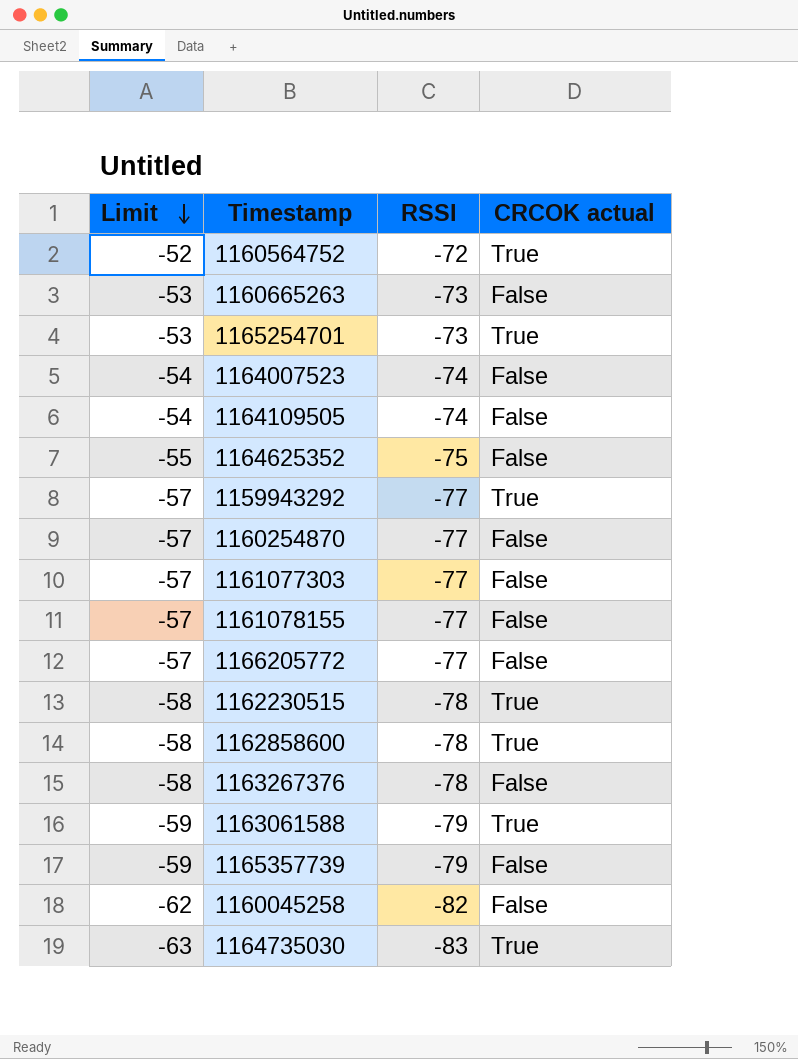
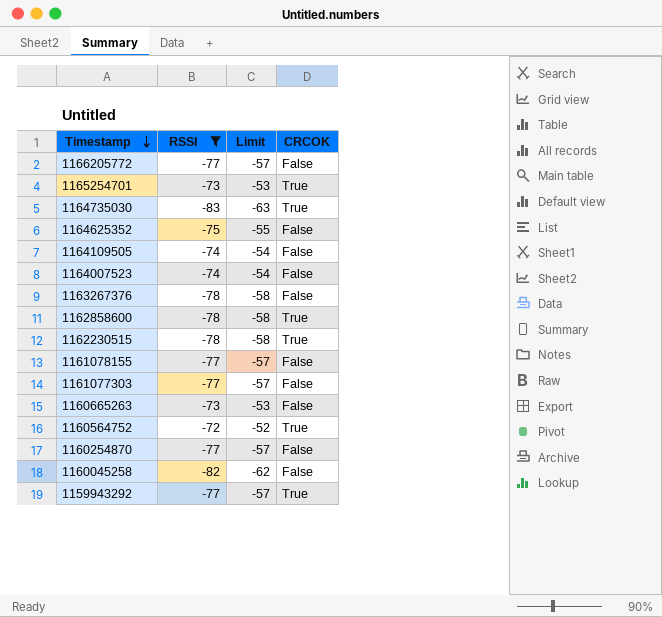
filter: none -> RSSI != -79
row order: Limit descending -> Timestamp descending
column Limit | position: 1 -> 3
column name: CRCOK actual -> CRCOK

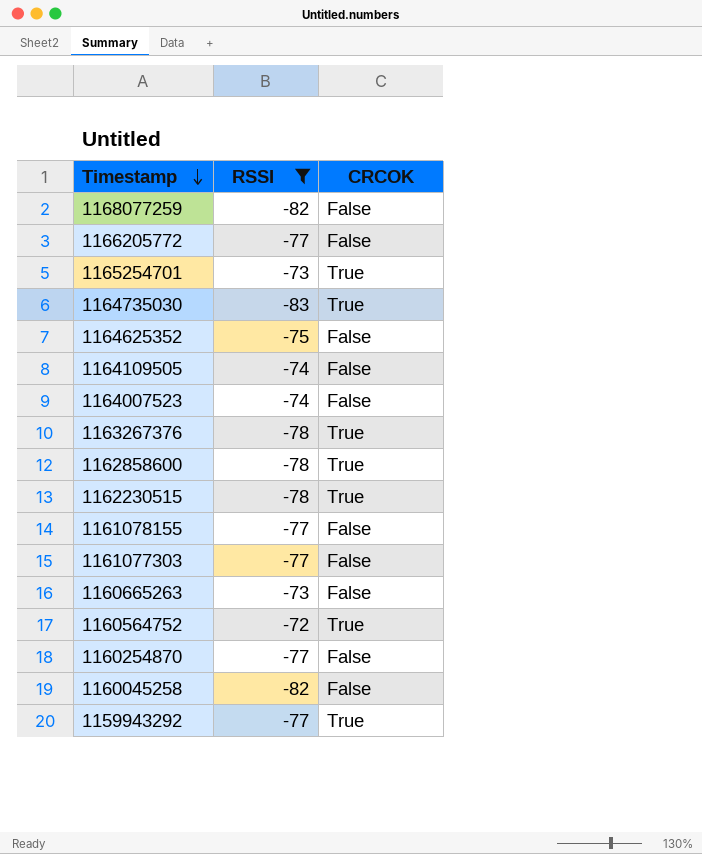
column Limit | formula: [RSSI] + 20 -> none
row 1168077259: none -> -82 | False
1163267376 | CRCOK: False -> True

